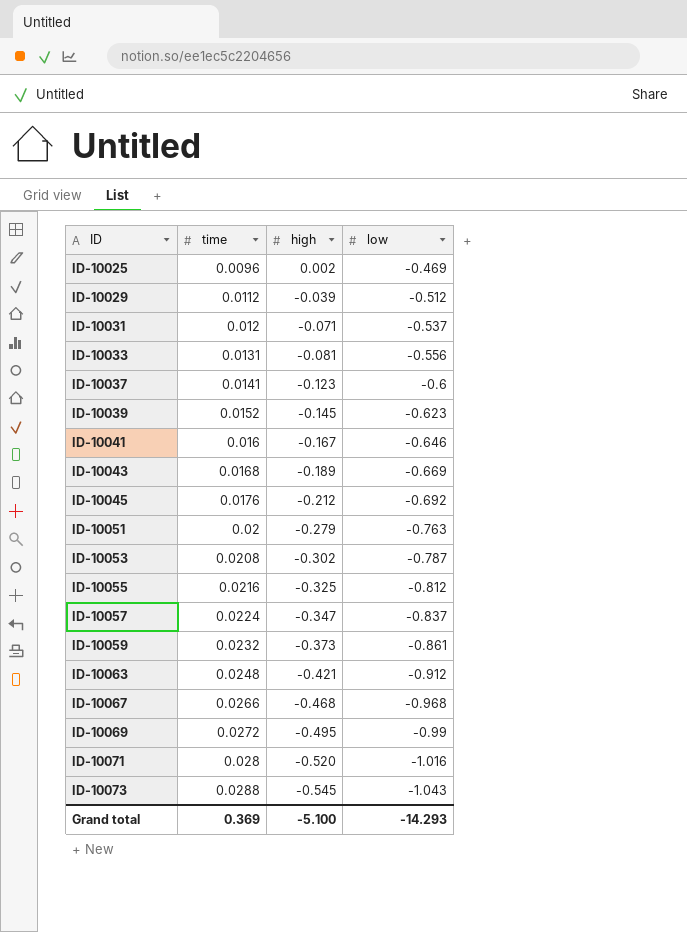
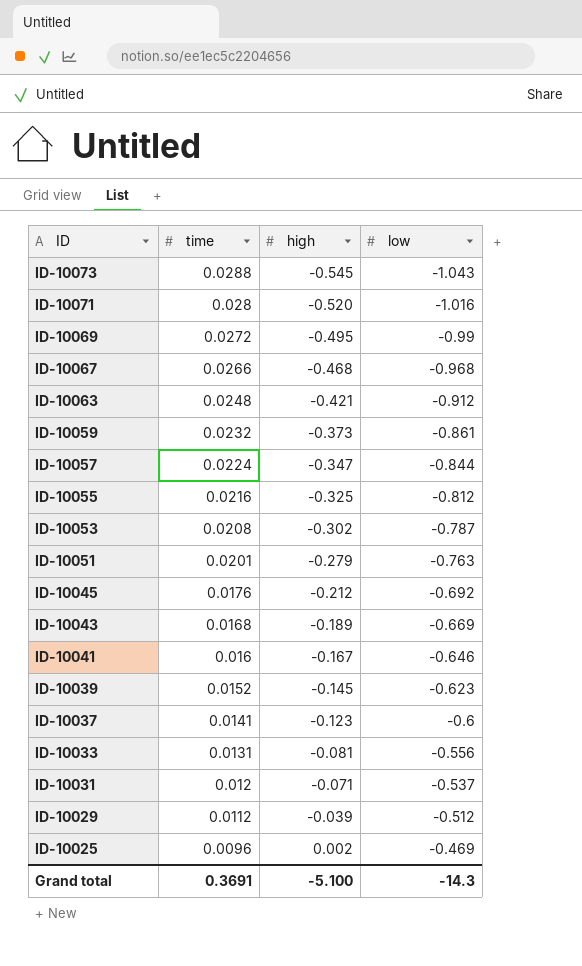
row order: ID ascending -> ID descending
ID-10057 | low: -0.837 -> -0.844
ID-10051 | time: 0.02 -> 0.0201
Grand total | time: 0.369 -> 0.3691
Grand total | low: -14.293 -> -14.3

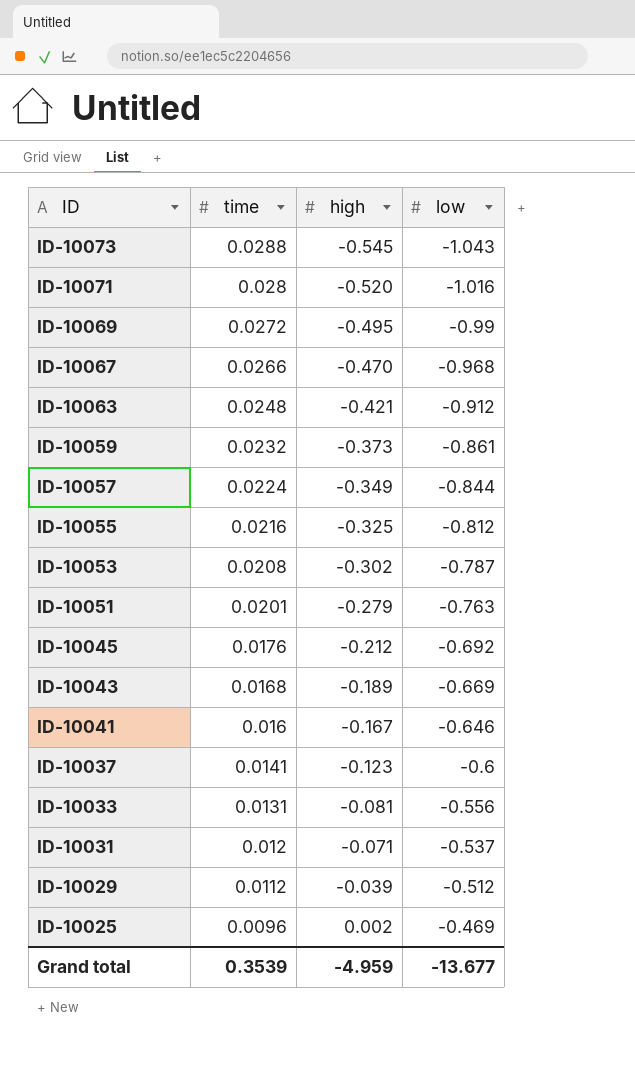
row ID-10039: 0.0152 | -0.145 | -0.623 -> none
ID-10067 | high: -0.468 -> -0.470
ID-10057 | high: -0.347 -> -0.349
Grand total | time: 0.3691 -> 0.3539
Grand total | high: -5.100 -> -4.959
Grand total | low: -14.3 -> -13.677

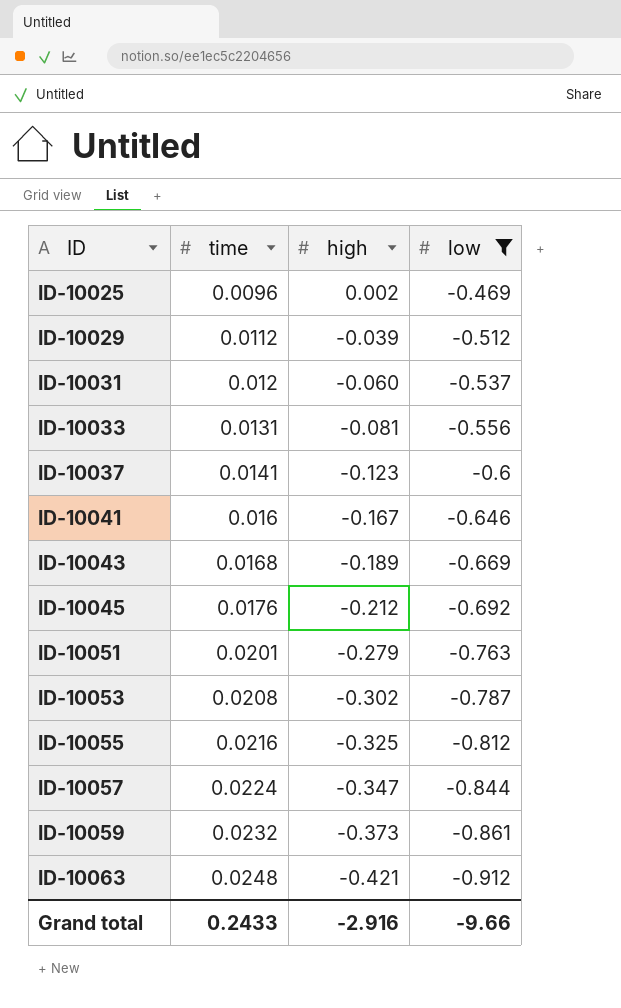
filter: none -> low >= -0.912
row order: ID descending -> ID ascending
ID-10031 | high: -0.071 -> -0.060
ID-10057 | high: -0.349 -> -0.347
Grand total | time: 0.3539 -> 0.2433
Grand total | high: -4.959 -> -2.916
Grand total | low: -13.677 -> -9.66

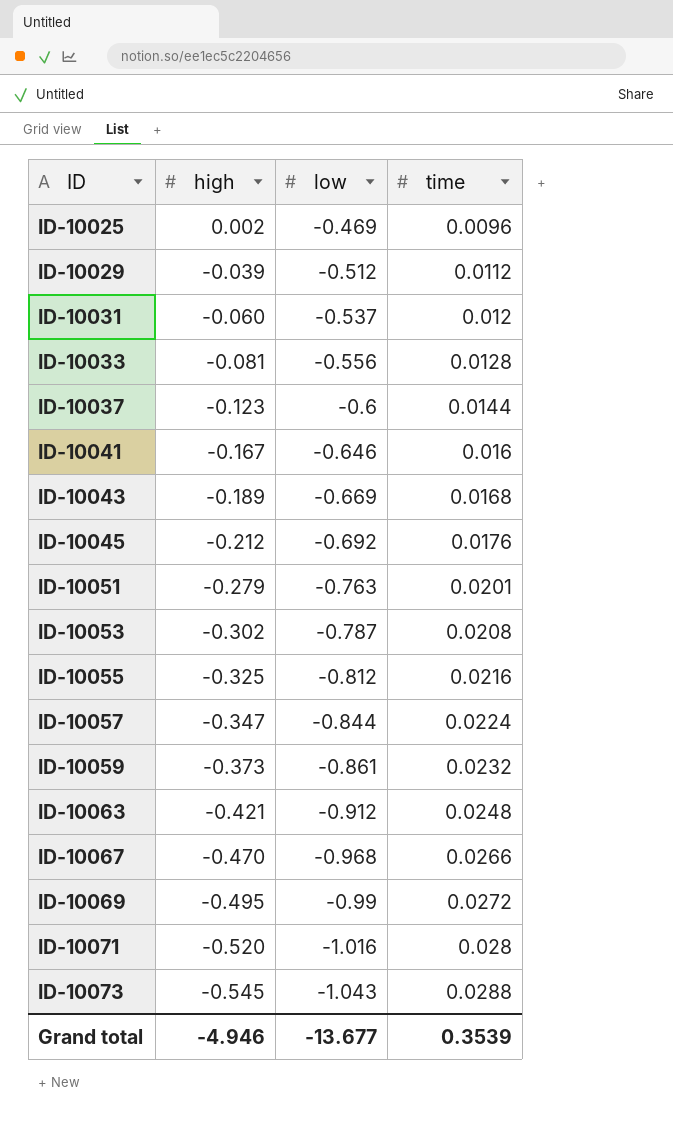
filter: low >= -0.912 -> none
column time | position: 2 -> 4
ID-10033 | time: 0.0131 -> 0.0128
ID-10037 | time: 0.0141 -> 0.0144
Grand total | high: -2.916 -> -4.946
Grand total | low: -9.66 -> -13.677
Grand total | time: 0.2433 -> 0.3539

